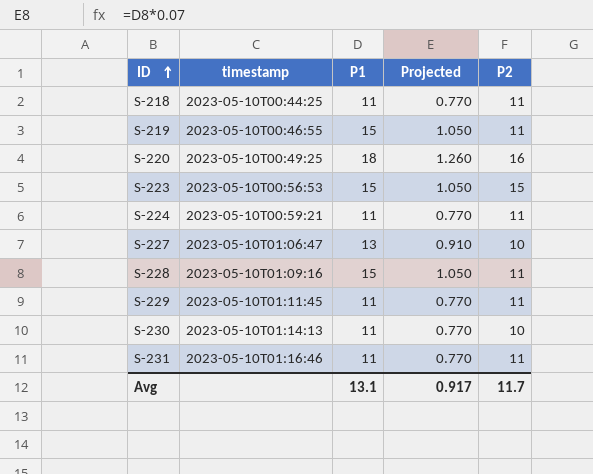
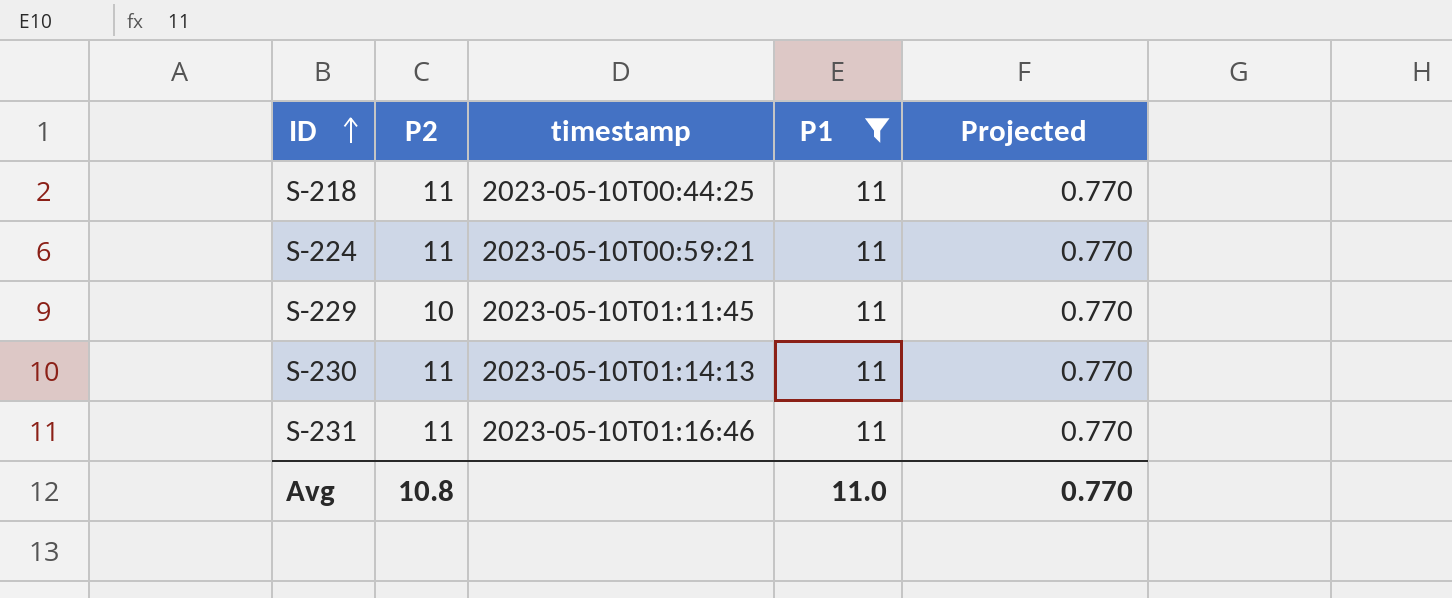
filter: none -> P1 = 11
column P2 | position: 5 -> 2
S-229 | P2: 11 -> 10
S-230 | P2: 10 -> 11
Avg | P2: 11.7 -> 10.8
Avg | P1: 13.1 -> 11.0
Avg | Projected: 0.917 -> 0.770

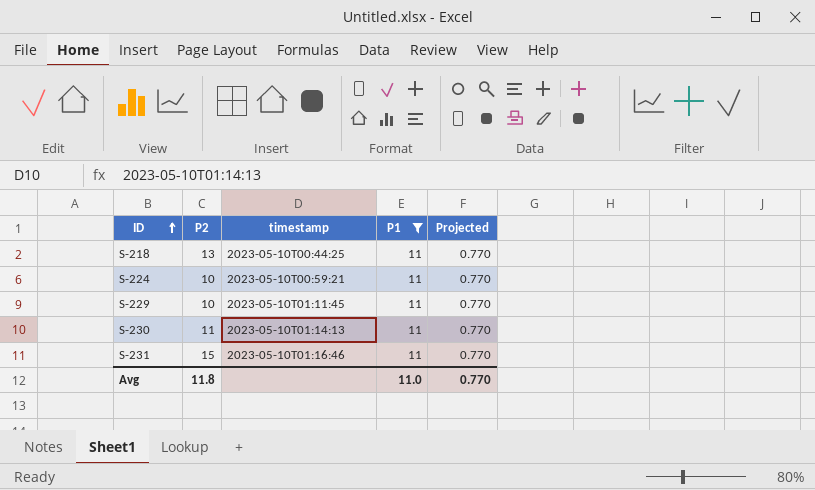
S-218 | P2: 11 -> 13
S-224 | P2: 11 -> 10
S-231 | P2: 11 -> 15
Avg | P2: 10.8 -> 11.8

